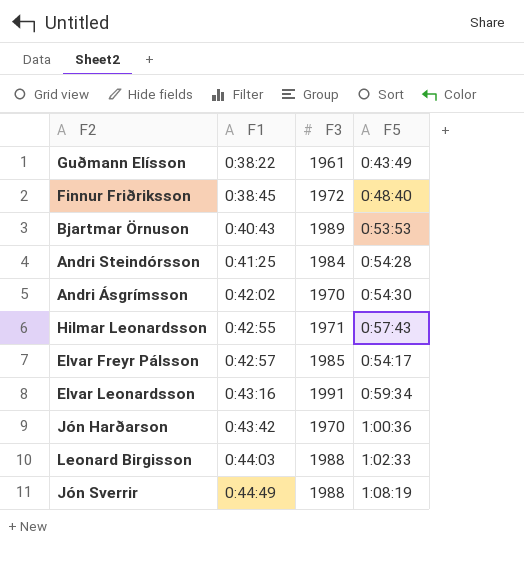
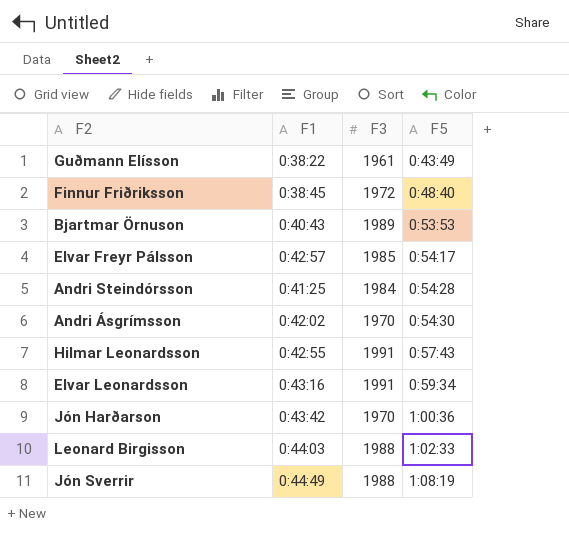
row order: F1 ascending -> F5 ascending
Hilmar Leonardsson | F3: 1971 -> 1991

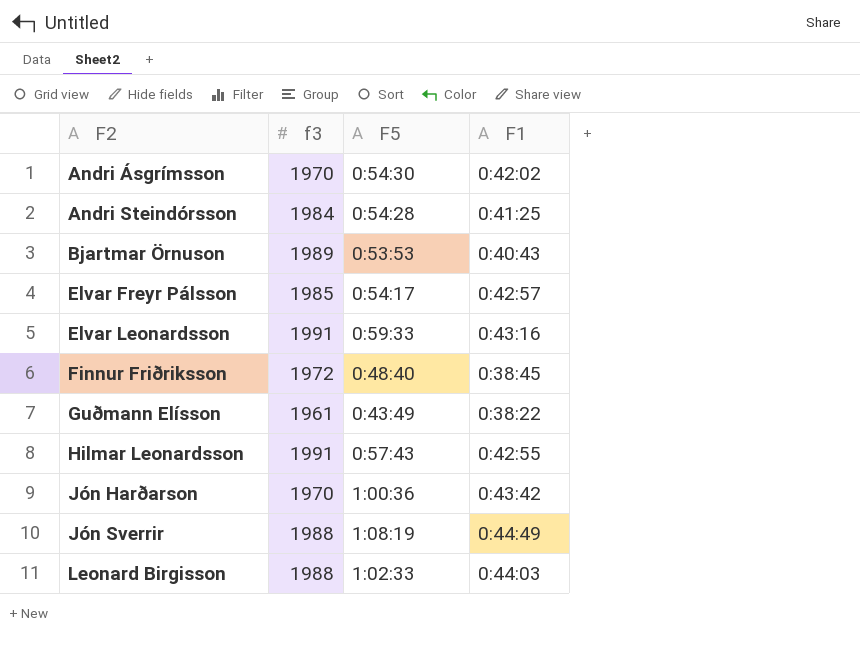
row order: F5 ascending -> F2 ascending
column name: F3 -> f3
column F1 | position: 2 -> 4
Elvar Leonardsson | F5: 0:59:34 -> 0:59:33

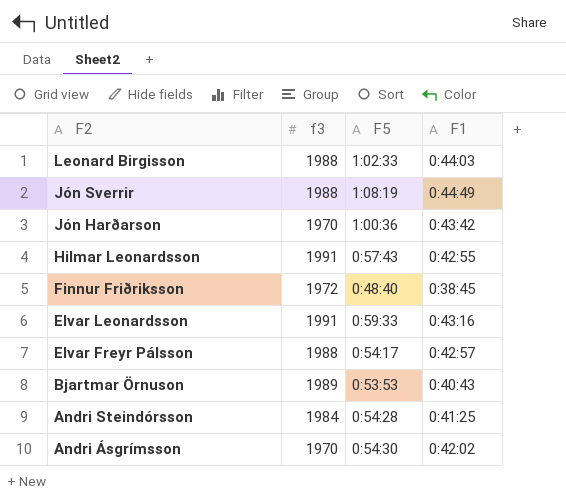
row order: F2 ascending -> F2 descending
row Guðmann Elísson: 1961 | 0:43:49 | 0:38:22 -> none
Elvar Freyr Pálsson | f3: 1985 -> 1988

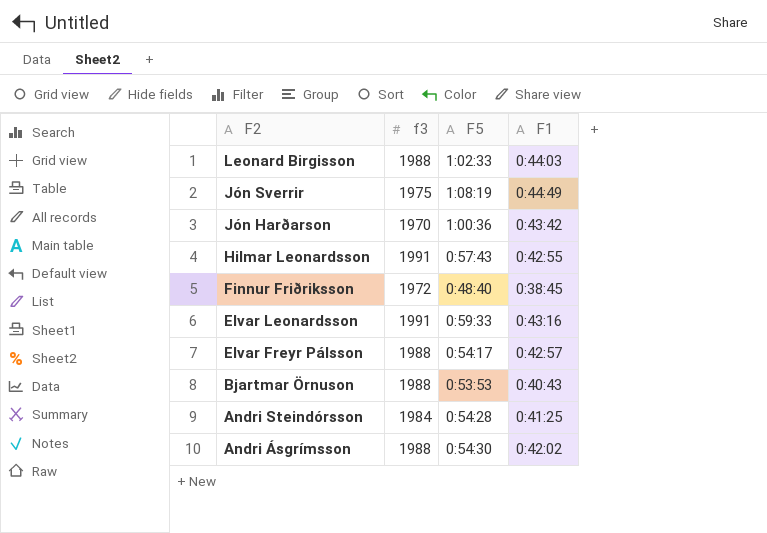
Jón Sverrir | f3: 1988 -> 1975
Bjartmar Örnuson | f3: 1989 -> 1988
Andri Ásgrímsson | f3: 1970 -> 1988

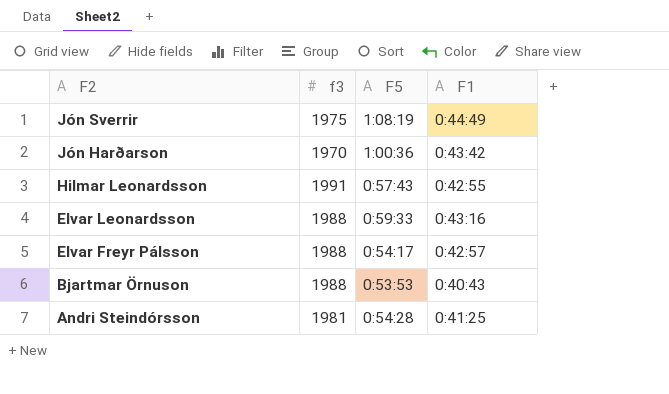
row Leonard Birgisson: 1988 | 1:02:33 | 0:44:03 -> none
row Finnur Friðriksson: 1972 | 0:48:40 | 0:38:45 -> none
row Andri Ásgrímsson: 1988 | 0:54:30 | 0:42:02 -> none
Elvar Leonardsson | f3: 1991 -> 1988
Andri Steindórsson | f3: 1984 -> 1981

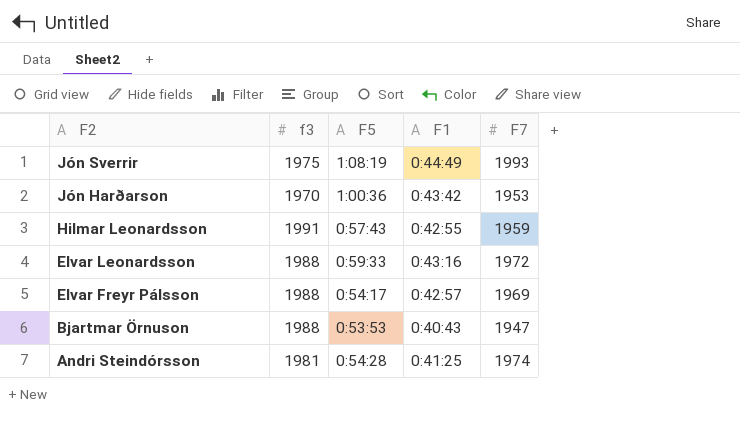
column F7 | position: none -> 5

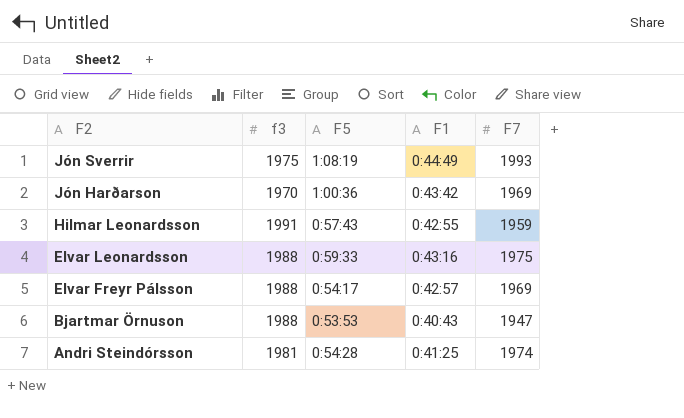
Jón Harðarson | F7: 1953 -> 1969
Elvar Leonardsson | F7: 1972 -> 1975

